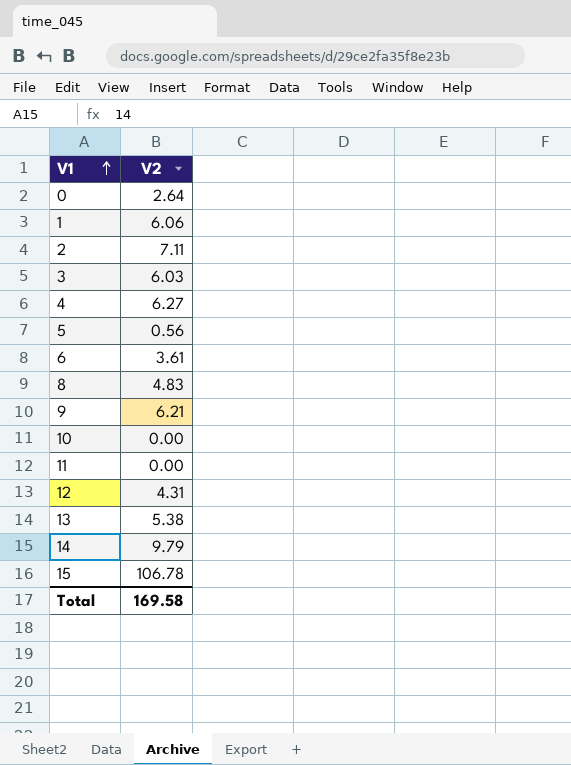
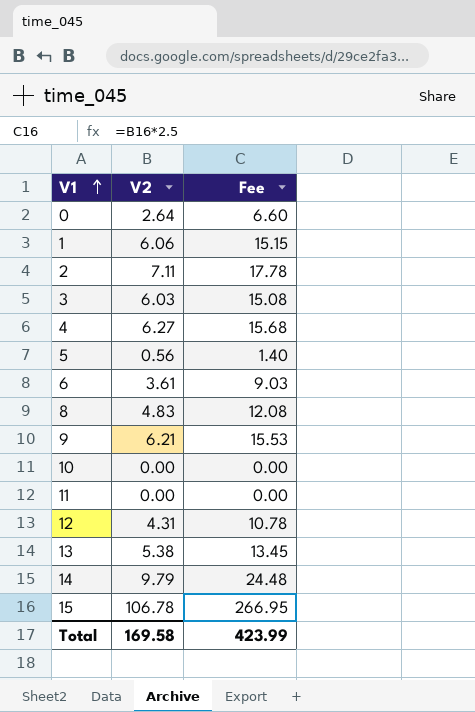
column Fee | formula: none -> [V2] * 2.5

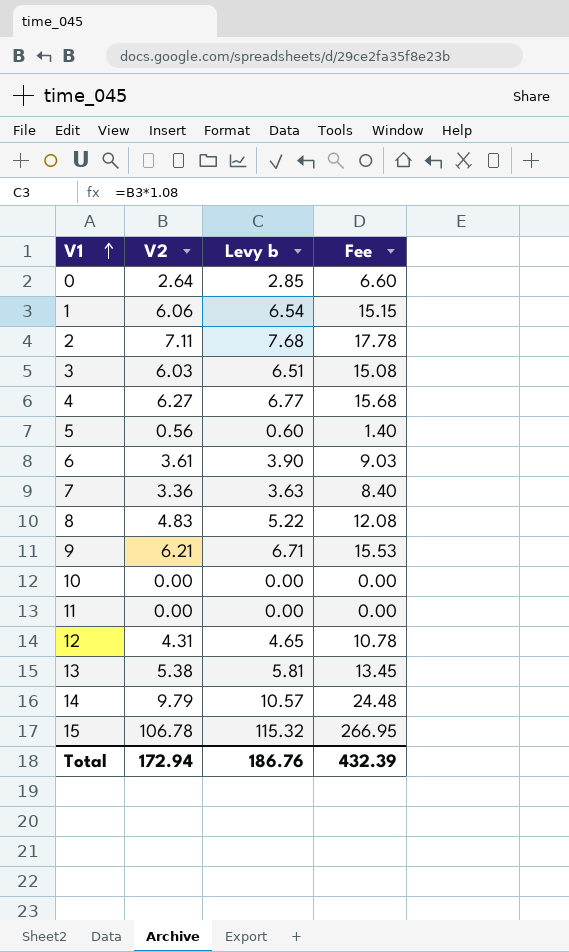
column Levy b | formula: none -> [V2] * 1.08
row 7: none -> 3.36 | 3.63 | 8.40
Total | V2: 169.58 -> 172.94
Total | Fee: 423.99 -> 432.39

